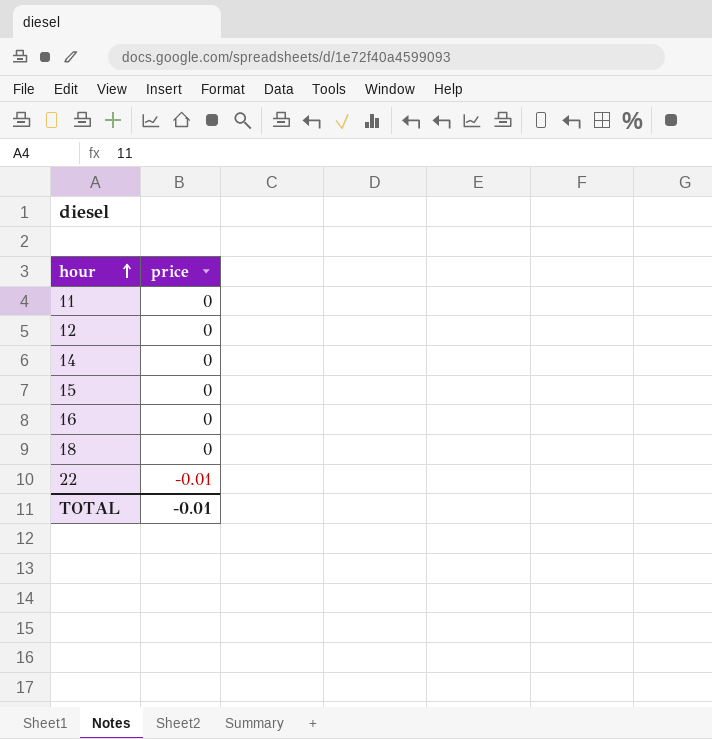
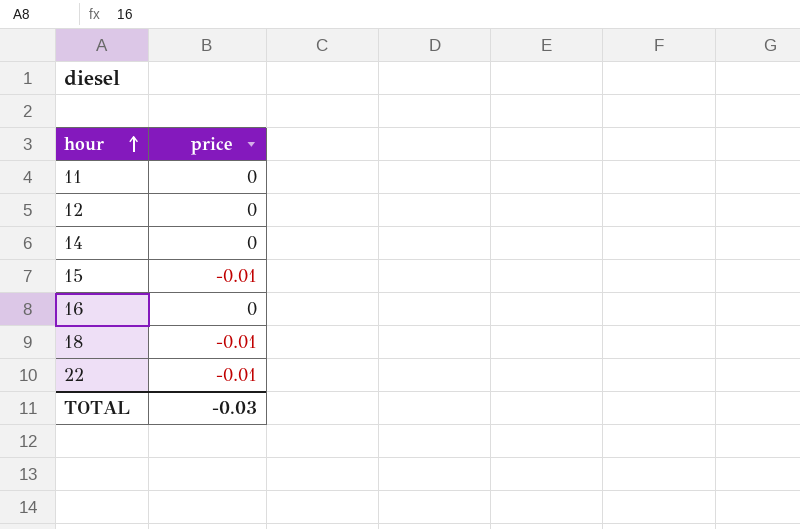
15 | price: 0 -> -0.01
18 | price: 0 -> -0.01
TOTAL | price: -0.01 -> -0.03

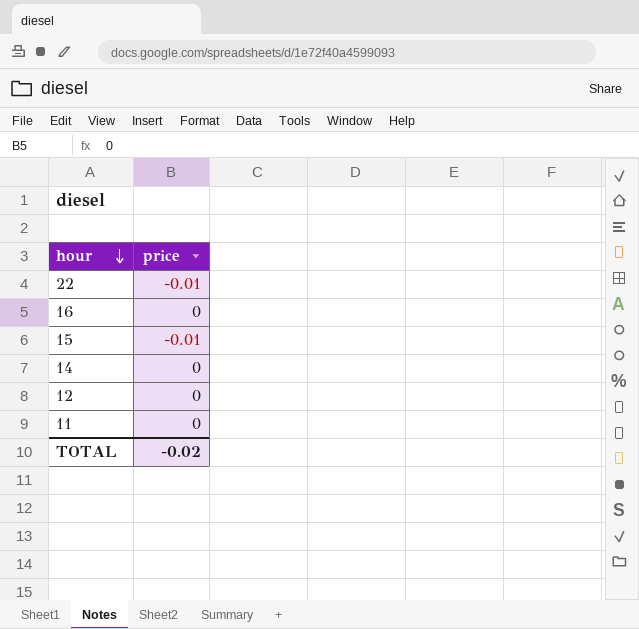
row order: hour ascending -> hour descending
row 18: -0.01 -> none
TOTAL | price: -0.03 -> -0.02

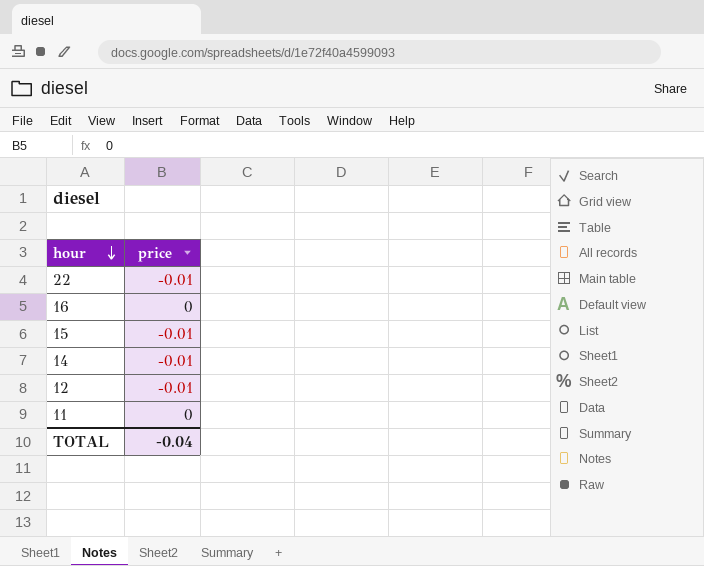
14 | price: 0 -> -0.01
12 | price: 0 -> -0.01
TOTAL | price: -0.02 -> -0.04

